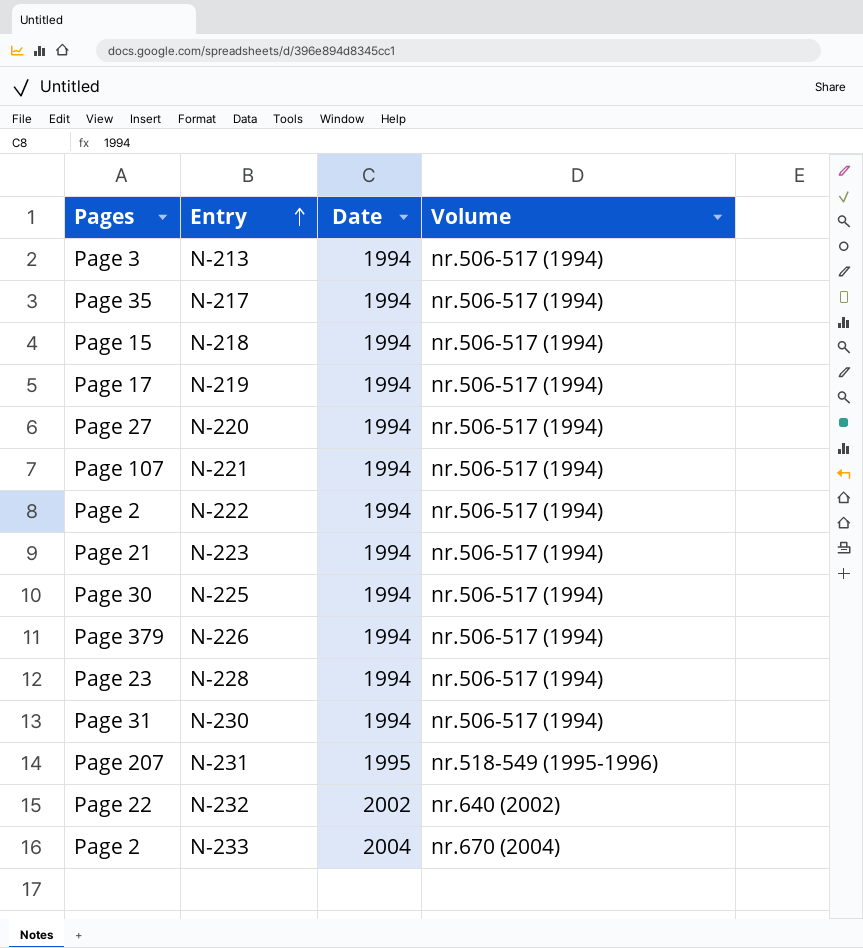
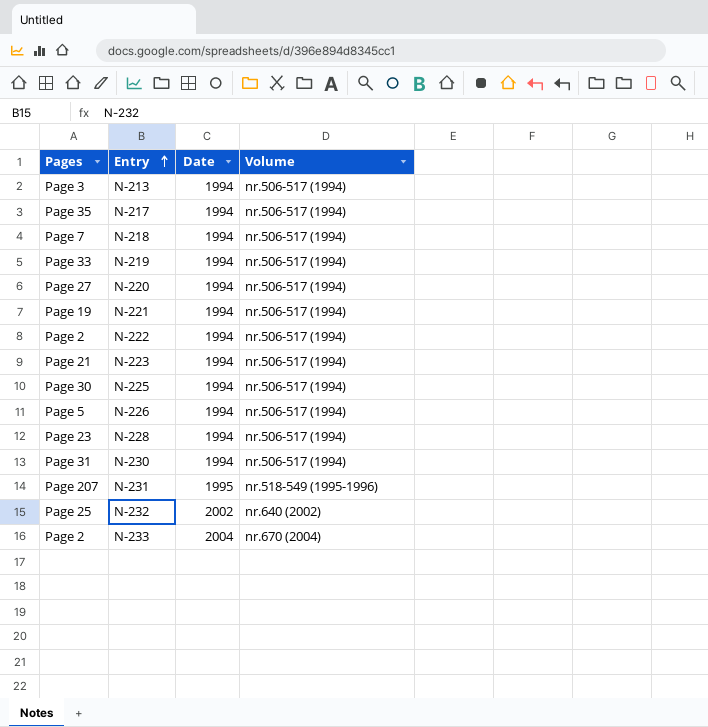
N-218 | Pages: Page 15 -> Page 7
N-219 | Pages: Page 17 -> Page 33
N-221 | Pages: Page 107 -> Page 19
N-226 | Pages: Page 379 -> Page 5
N-232 | Pages: Page 22 -> Page 25

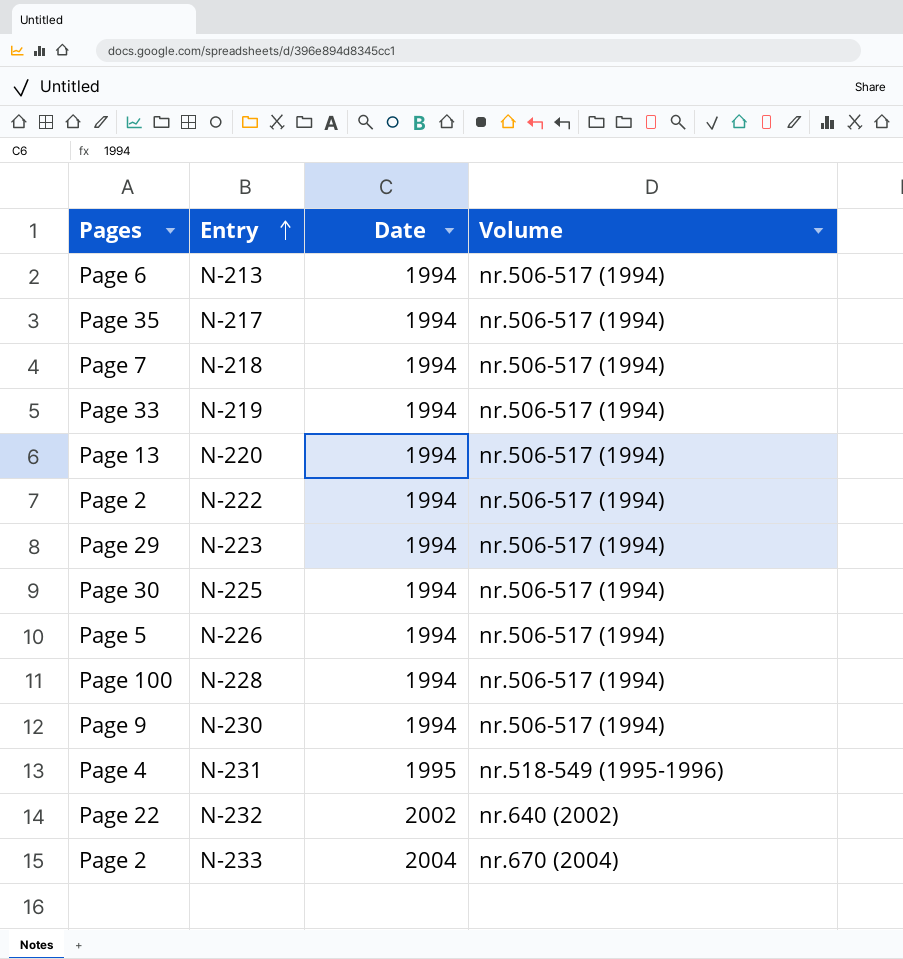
row N-221: Page 19 | 1994 | nr.506-517 (1994) -> none
N-213 | Pages: Page 3 -> Page 6
N-220 | Pages: Page 27 -> Page 13
N-223 | Pages: Page 21 -> Page 29
N-228 | Pages: Page 23 -> Page 100
N-230 | Pages: Page 31 -> Page 9
N-231 | Pages: Page 207 -> Page 4
N-232 | Pages: Page 25 -> Page 22

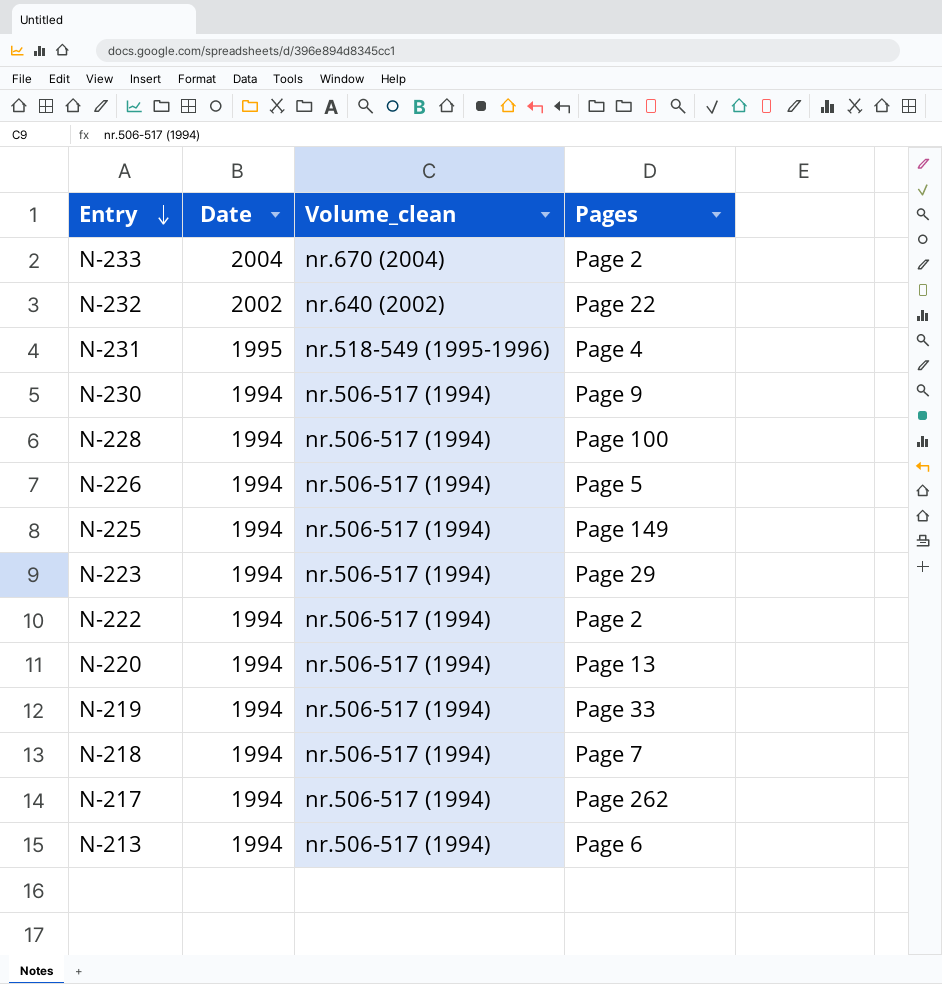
row order: Entry ascending -> Entry descending
column name: Volume -> Volume_clean
column Pages | position: 1 -> 4
N-225 | Pages: Page 30 -> Page 149
N-217 | Pages: Page 35 -> Page 262

